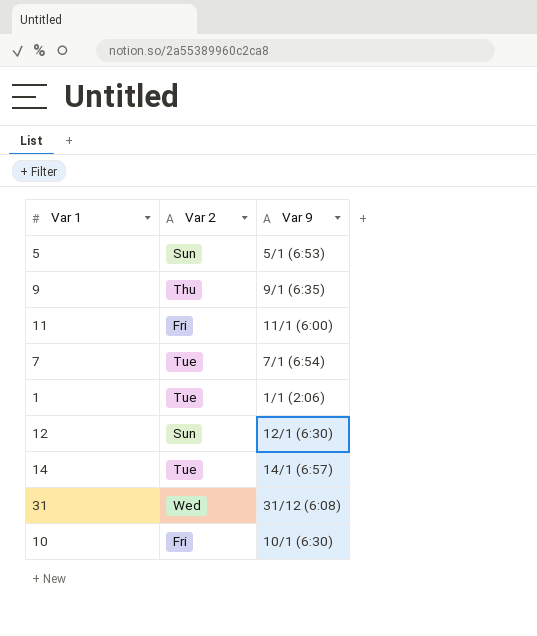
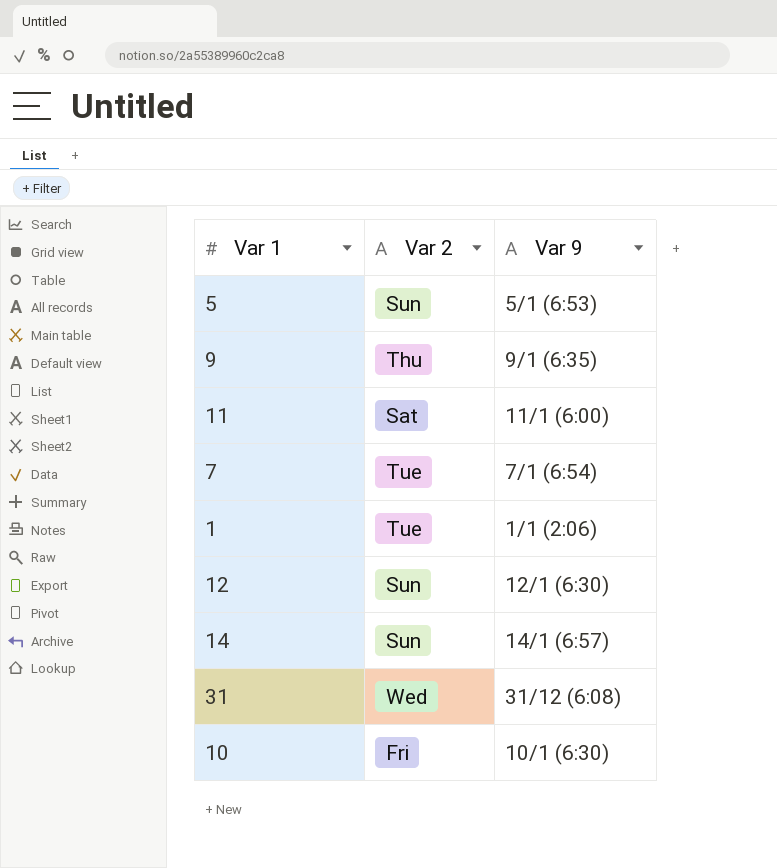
11 | Var 2: Fri -> Sat
14 | Var 2: Tue -> Sun

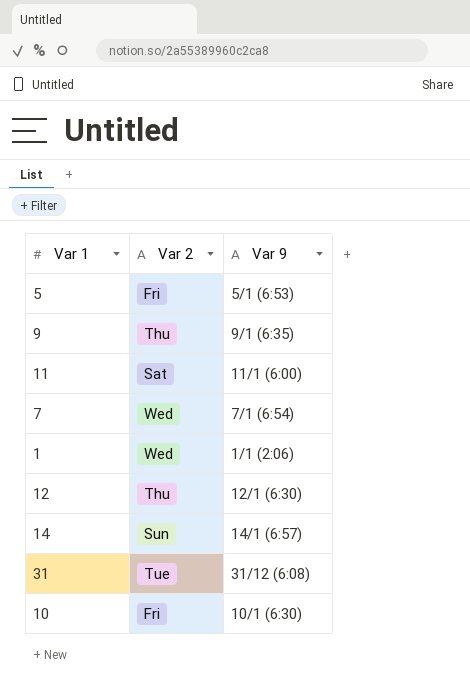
5 | Var 2: Sun -> Fri
7 | Var 2: Tue -> Wed
1 | Var 2: Tue -> Wed
12 | Var 2: Sun -> Thu
31 | Var 2: Wed -> Tue

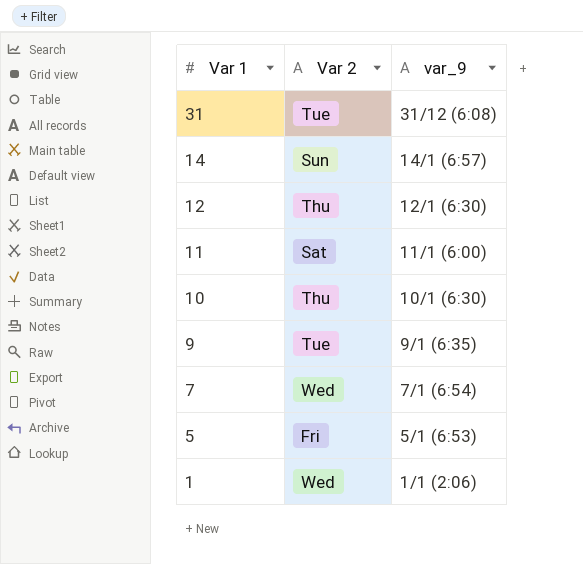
row order: none -> Var 1 descending
column name: Var 9 -> var_9
10 | Var 2: Fri -> Thu
9 | Var 2: Thu -> Tue

